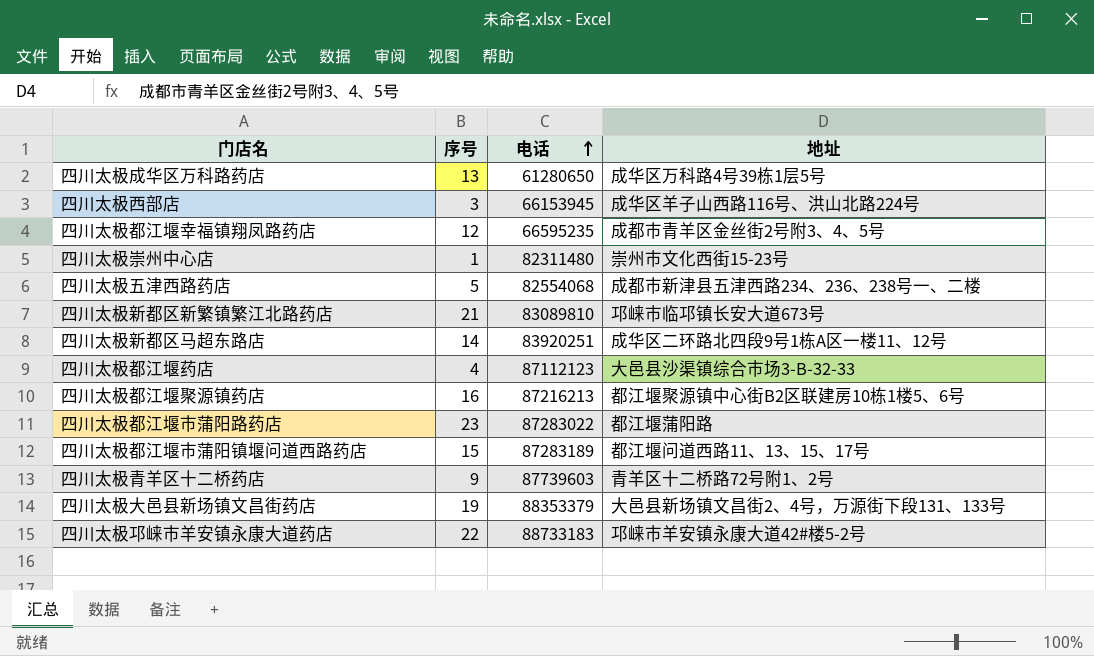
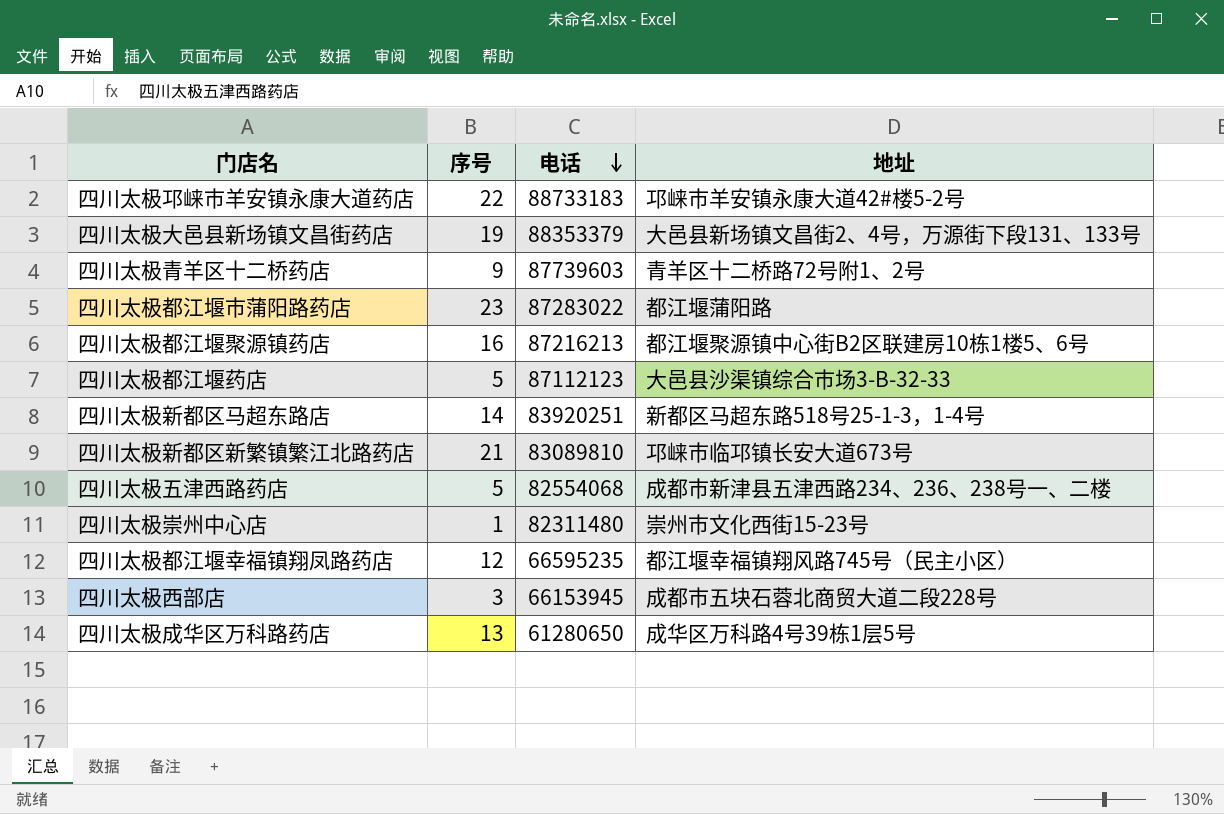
row order: 电话 ascending -> 电话 descending
row 四川太极都江堰市蒲阳镇堰问道西路药店: 15 | 87283189 | 都江堰问道西路11、13、15、17号 -> none
四川太极都江堰药店 | 序号: 4 -> 5
四川太极新都区马超东路店 | 地址: 成华区二环路北四段9号1栋A区一楼11、12号 -> 新都区马超东路518号25-1-3，1-4号
四川太极都江堰幸福镇翔凤路药店 | 地址: 成都市青羊区金丝街2号附3、4、5号 -> 都江堰幸福镇翔风路745号（民主小区）
四川太极西部店 | 地址: 成华区羊子山西路116号、洪山北路224号 -> 成都市五块石蓉北商贸大道二段228号

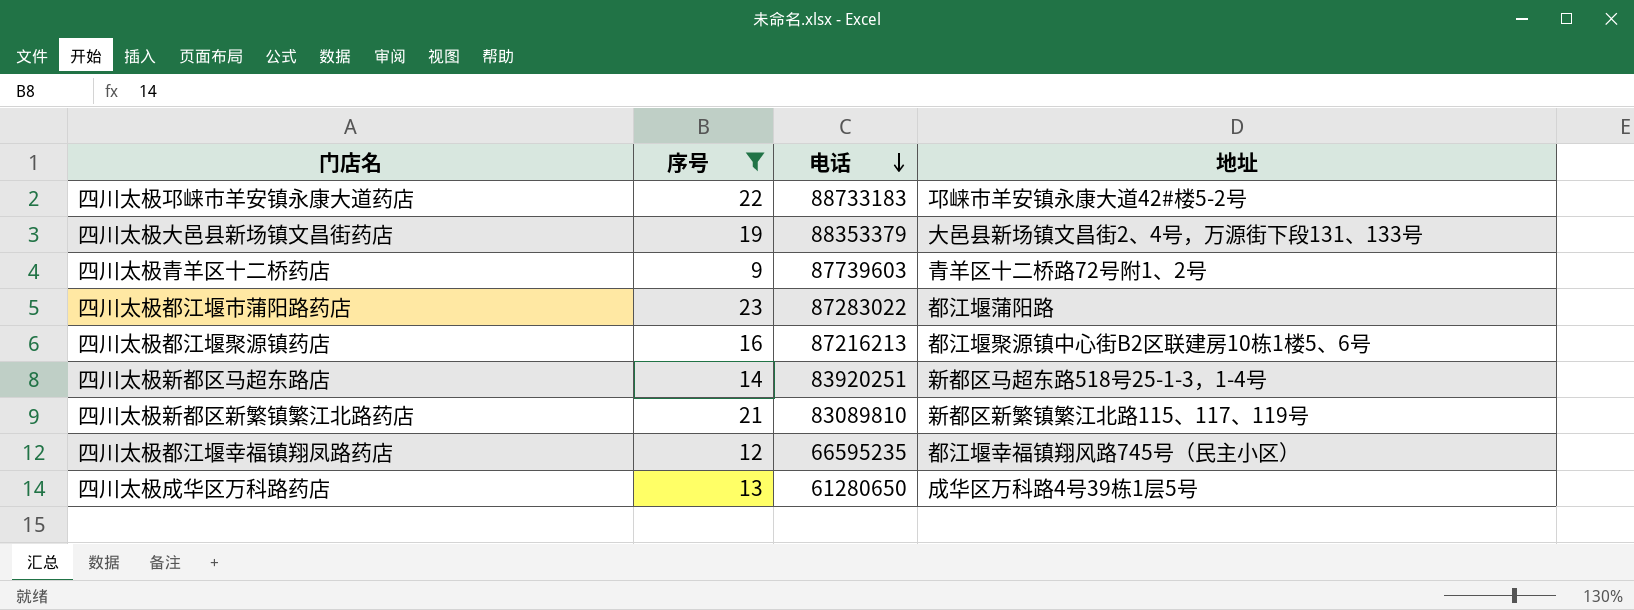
filter: none -> 序号 >= 9
四川太极新都区新繁镇繁江北路药店 | 地址: 邛崃市临邛镇长安大道673号 -> 新都区新繁镇繁江北路115、117、119号

